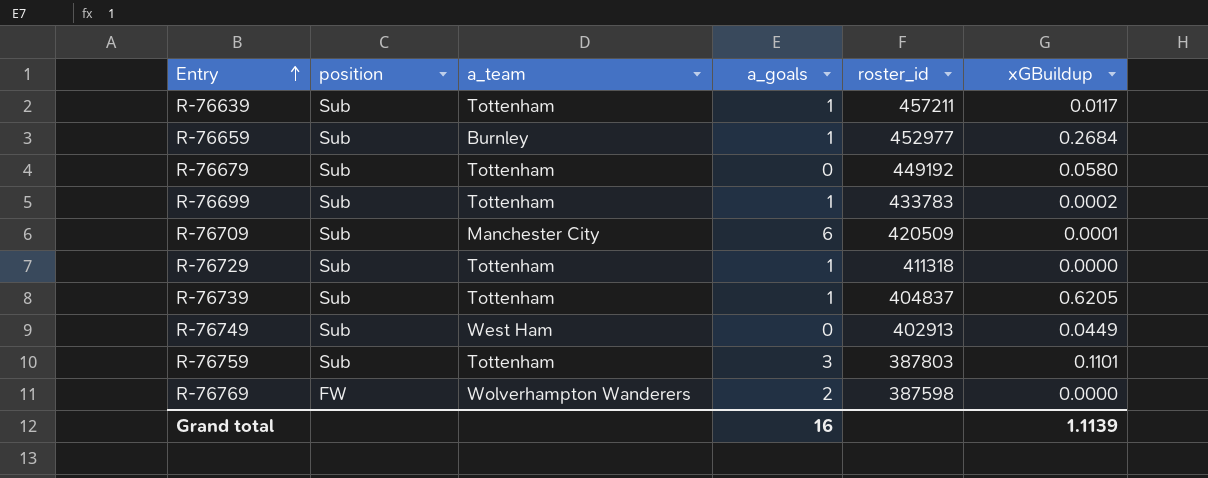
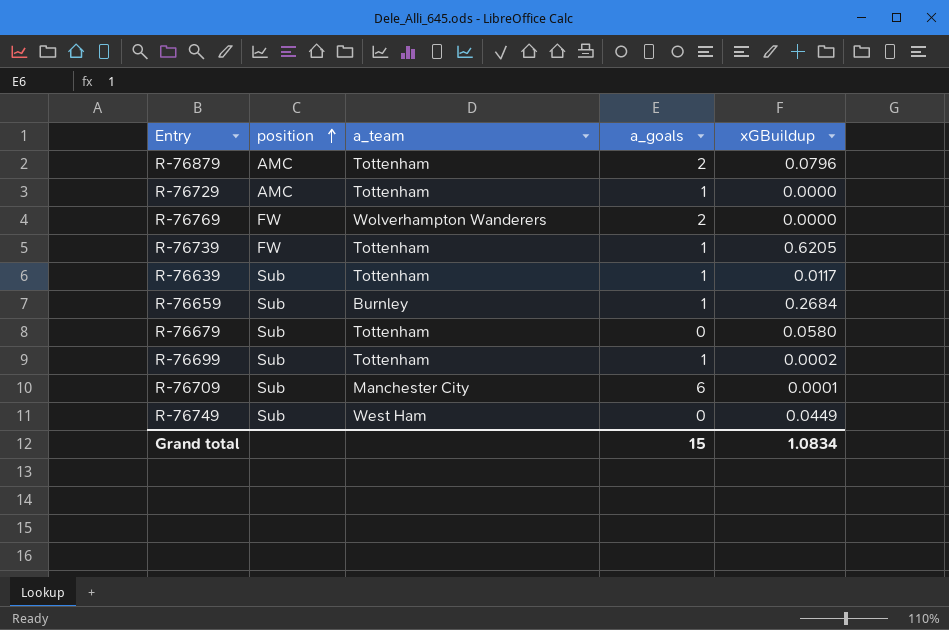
row order: Entry ascending -> position ascending
column roster_id | position: 5 -> none
row R-76759: Sub | Tottenham | 3 | 387803 | 0.1101 -> none
row R-76879: none -> AMC | Tottenham | 2 | 0.0796
R-76729 | position: Sub -> AMC
R-76739 | position: Sub -> FW
Grand total | a_goals: 16 -> 15
Grand total | xGBuildup: 1.1139 -> 1.0834

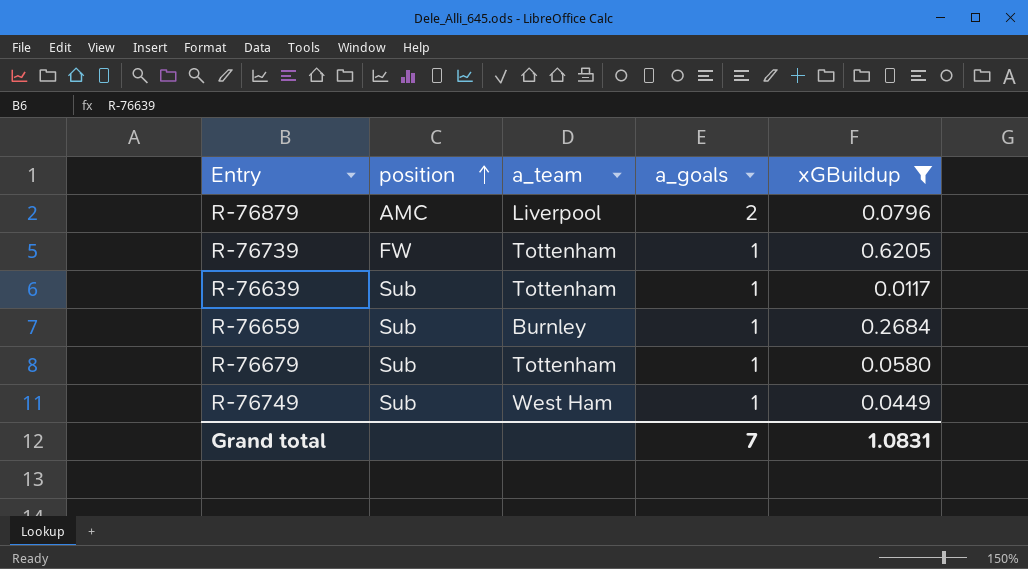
filter: none -> xGBuildup >= 0.0117
R-76879 | a_team: Tottenham -> Liverpool
R-76679 | a_goals: 0 -> 1
R-76749 | a_goals: 0 -> 1
Grand total | a_goals: 15 -> 7
Grand total | xGBuildup: 1.0834 -> 1.0831

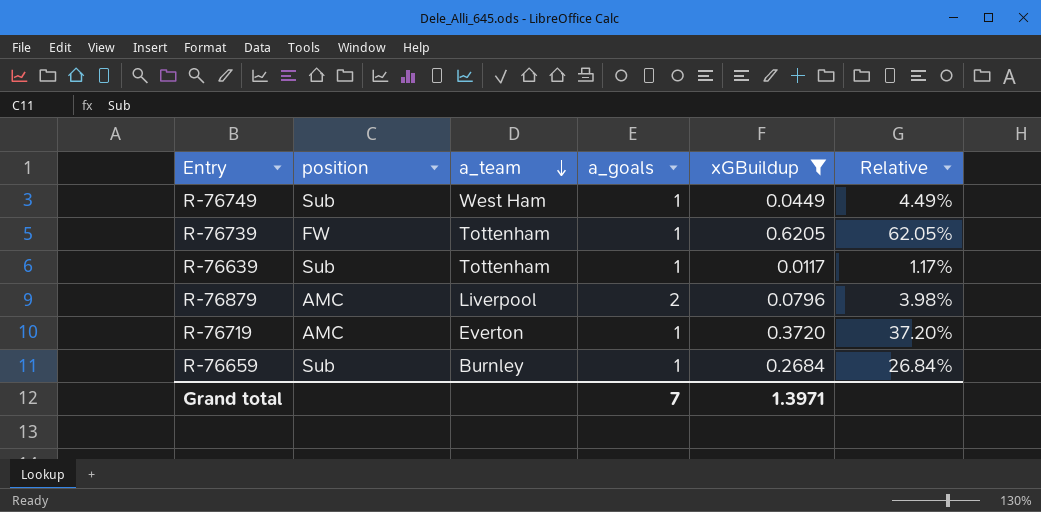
row order: position ascending -> a_team descending
column Relative | formula: none -> [xGBuildup] / [a_goals]
row R-76679: Sub | Tottenham | 1 | 0.0580 -> none
row R-76719: none -> AMC | Everton | 1 | 0.3720 | 37.20%
Grand total | xGBuildup: 1.0831 -> 1.3971

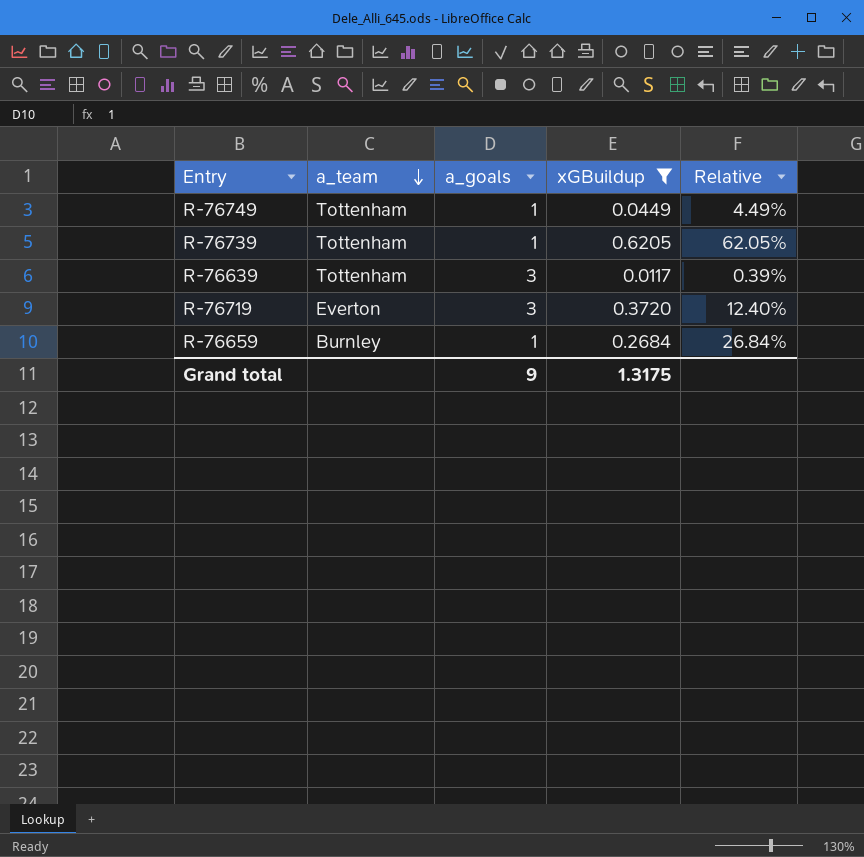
column position | position: 2 -> none
row R-76879: AMC | Liverpool | 2 | 0.0796 | 3.98% -> none
R-76749 | a_team: West Ham -> Tottenham
R-76639 | a_goals: 1 -> 3
R-76639 | Relative: 1.17% -> 0.39%
R-76719 | a_goals: 1 -> 3
R-76719 | Relative: 37.20% -> 12.40%
Grand total | a_goals: 7 -> 9
Grand total | xGBuildup: 1.3971 -> 1.3175

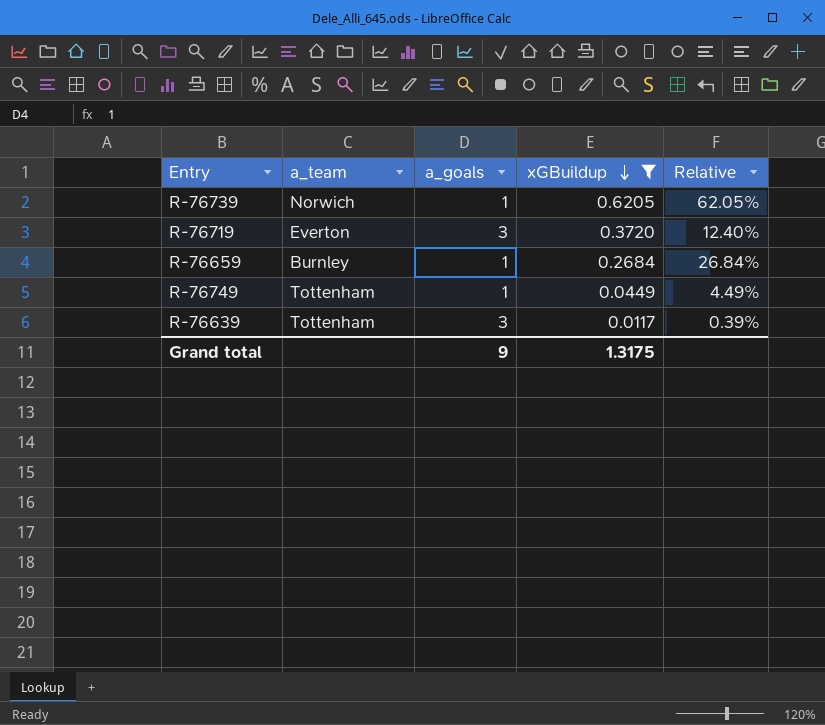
row order: a_team descending -> xGBuildup descending
R-76739 | a_team: Tottenham -> Norwich

